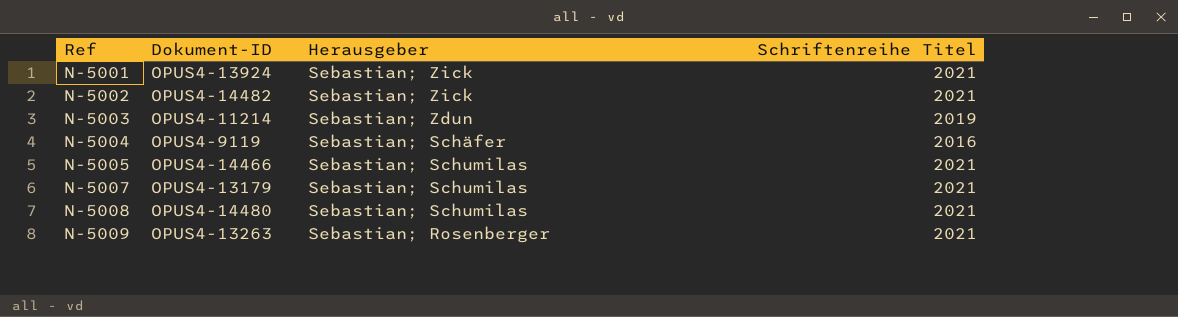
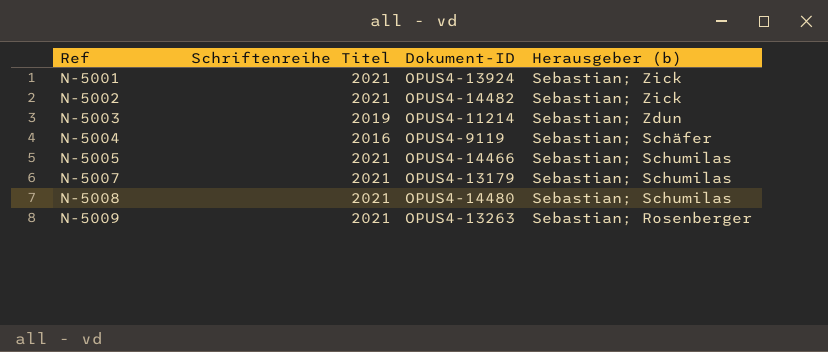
column Schriftenreihe Titel | position: 4 -> 2
column name: Herausgeber -> Herausgeber (b)

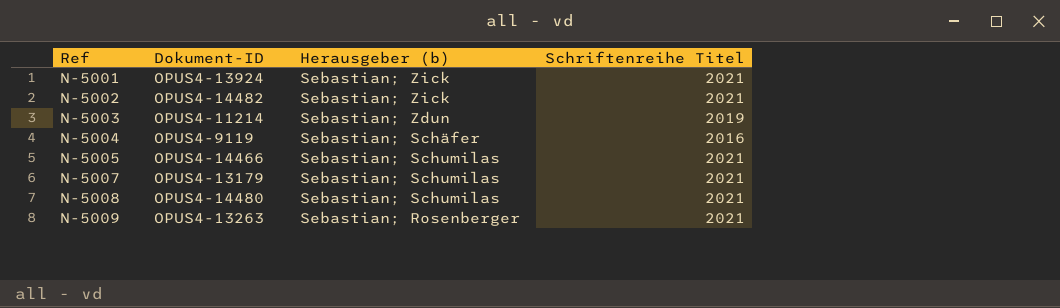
column Schriftenreihe Titel | position: 2 -> 4

